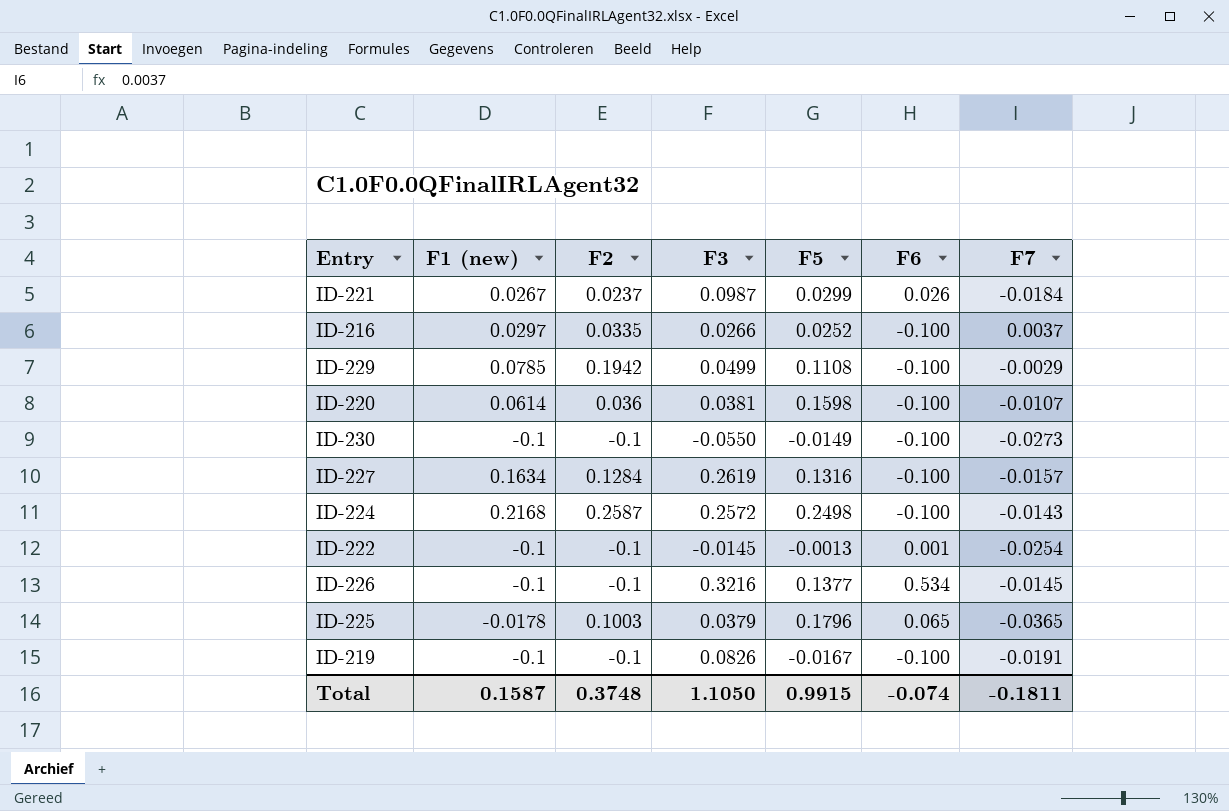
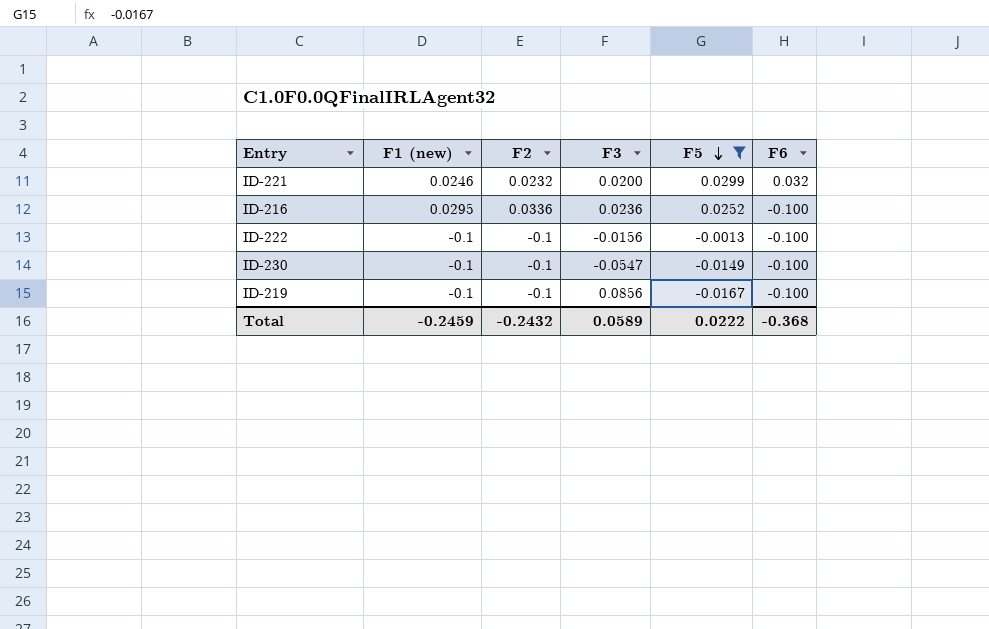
filter: none -> F5 <= 0.0299
row order: none -> F5 descending
column F7 | position: 7 -> none
ID-221 | F1 (new): 0.0267 -> 0.0246
ID-221 | F2: 0.0237 -> 0.0232
ID-221 | F3: 0.0987 -> 0.0200
ID-221 | F6: 0.026 -> 0.032
ID-216 | F1 (new): 0.0297 -> 0.0295
ID-216 | F2: 0.0335 -> 0.0336
ID-216 | F3: 0.0266 -> 0.0236
ID-222 | F3: -0.0145 -> -0.0156
ID-222 | F6: 0.001 -> -0.100
ID-230 | F3: -0.0550 -> -0.0547
ID-219 | F3: 0.0826 -> 0.0856
Total | F1 (new): 0.1587 -> -0.2459
Total | F2: 0.3748 -> -0.2432
Total | F3: 1.1050 -> 0.0589
Total | F5: 0.9915 -> 0.0222
Total | F6: -0.074 -> -0.368

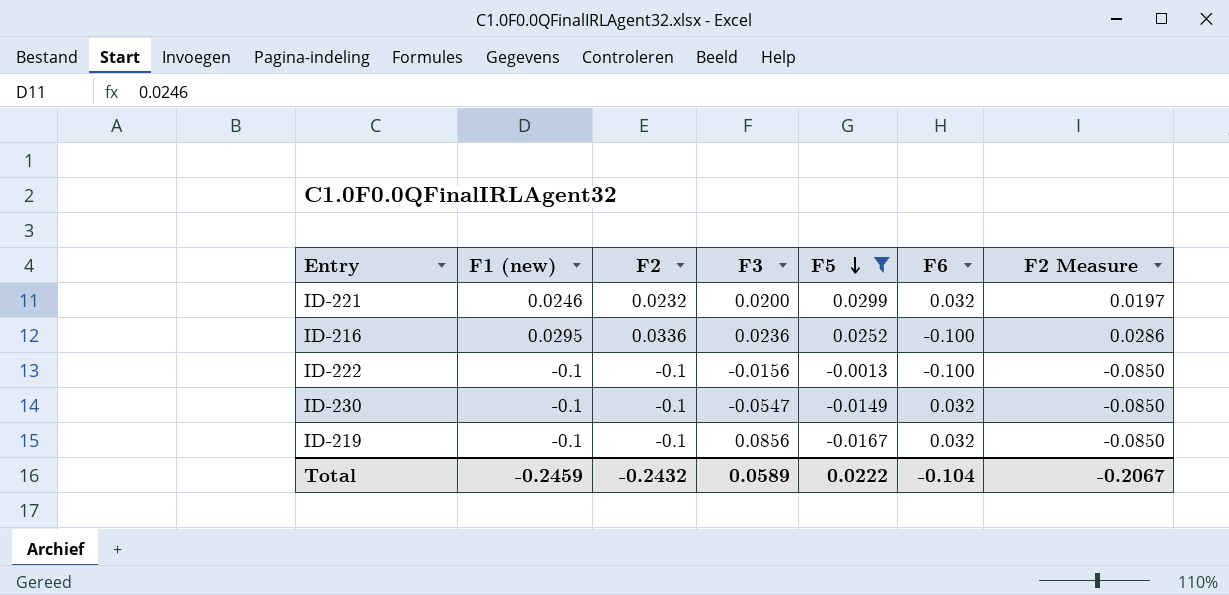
column F2 Measure | formula: none -> [F2] * 0.85
ID-230 | F6: -0.100 -> 0.032
ID-219 | F6: -0.100 -> 0.032
Total | F6: -0.368 -> -0.104

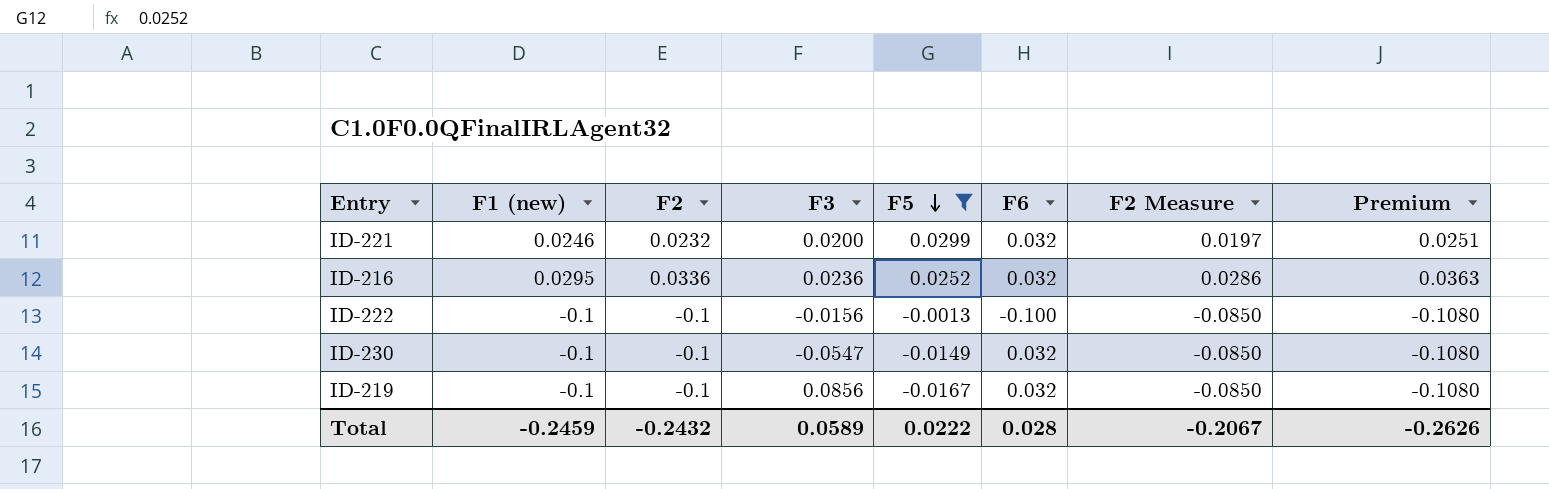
column Premium | formula: none -> [F2] * 1.08
ID-216 | F6: -0.100 -> 0.032
Total | F6: -0.104 -> 0.028

